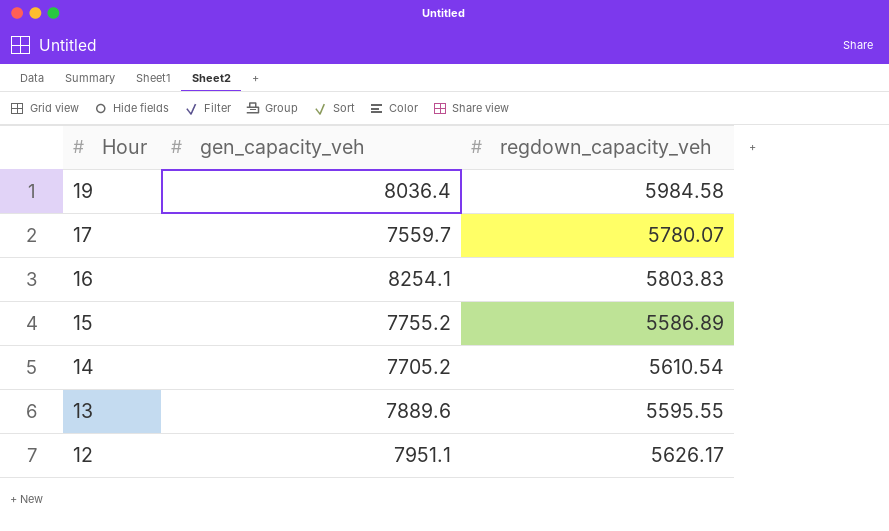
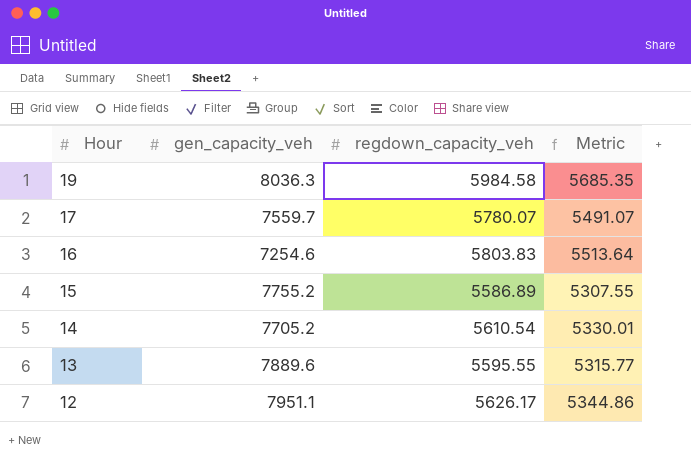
column Metric | formula: none -> [regdown_capacity_veh] * 0.95
19 | gen_capacity_veh: 8036.4 -> 8036.3
16 | gen_capacity_veh: 8254.1 -> 7254.6

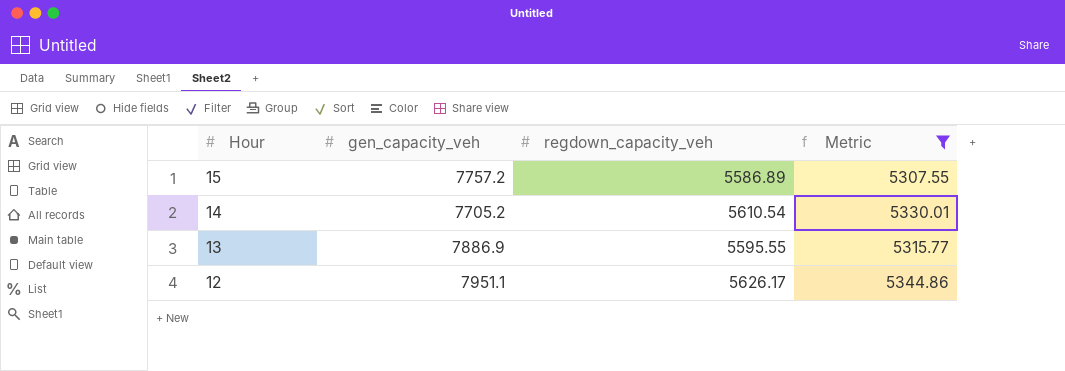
filter: none -> Metric <= 5344.86
15 | gen_capacity_veh: 7755.2 -> 7757.2
13 | gen_capacity_veh: 7889.6 -> 7886.9

